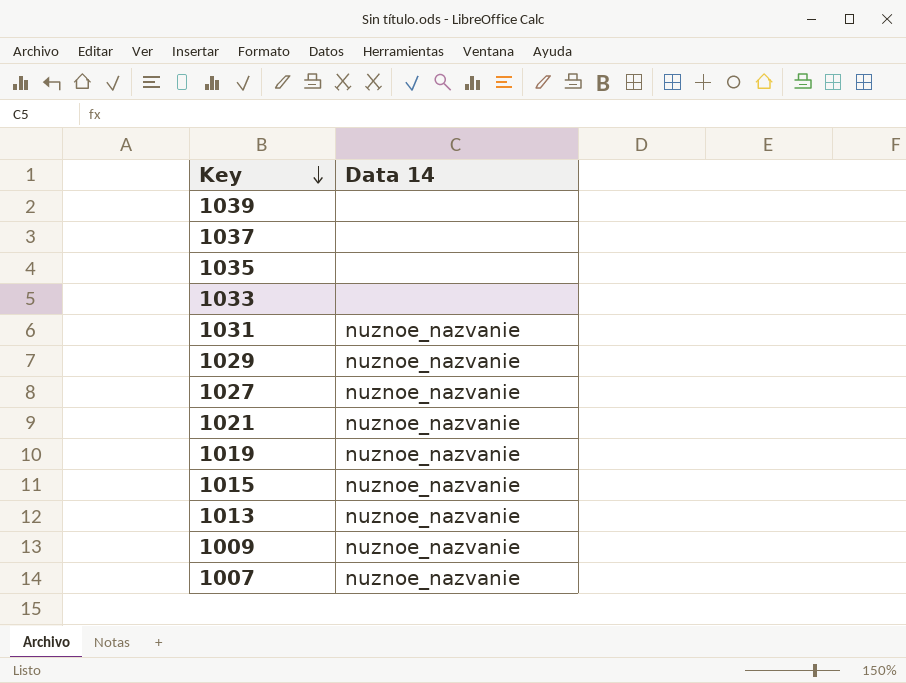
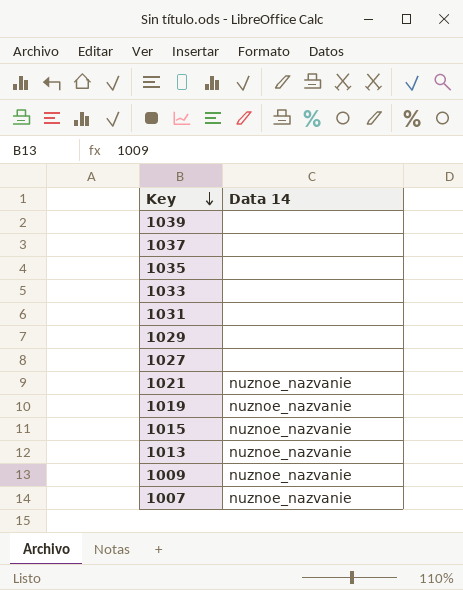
1031 | Data 14: nuznoe_nazvanie -> none
1029 | Data 14: nuznoe_nazvanie -> none
1027 | Data 14: nuznoe_nazvanie -> none

